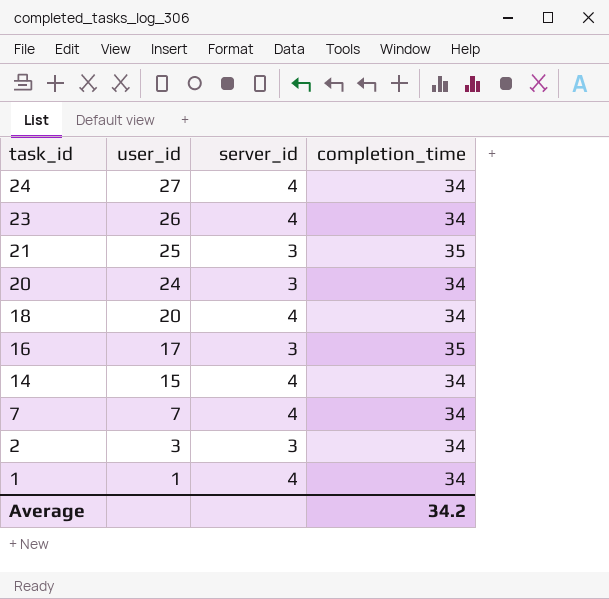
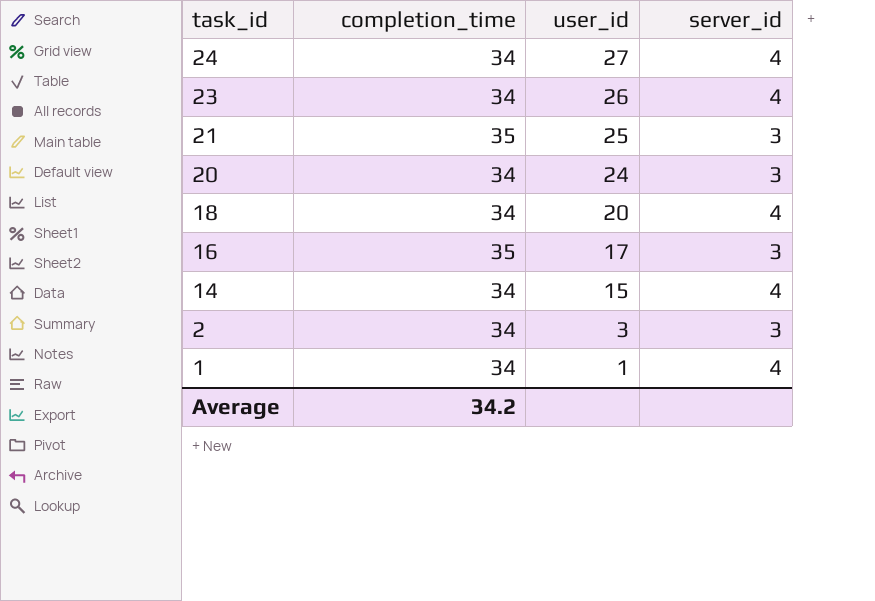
column completion_time | position: 4 -> 2
row 7: 7 | 4 | 34 -> none

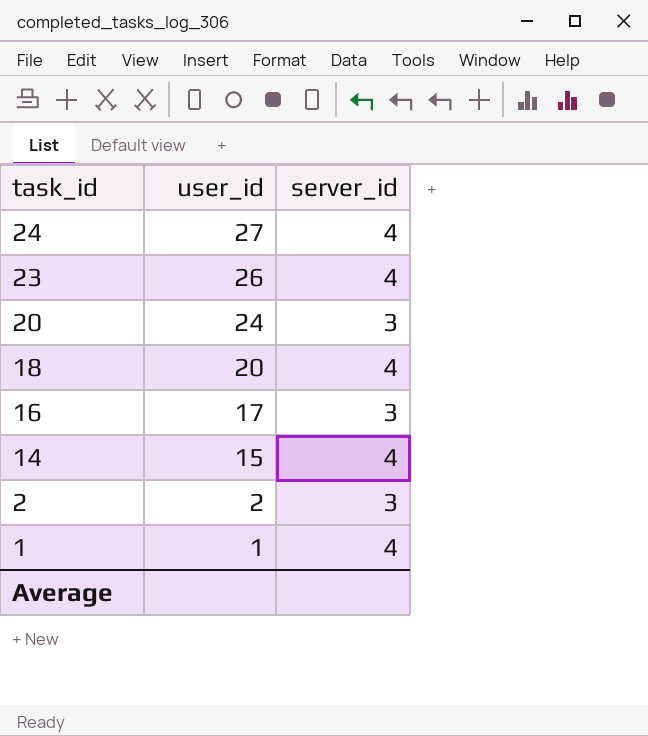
column completion_time | position: 2 -> none
row 21: 35 | 25 | 3 -> none
2 | user_id: 3 -> 2

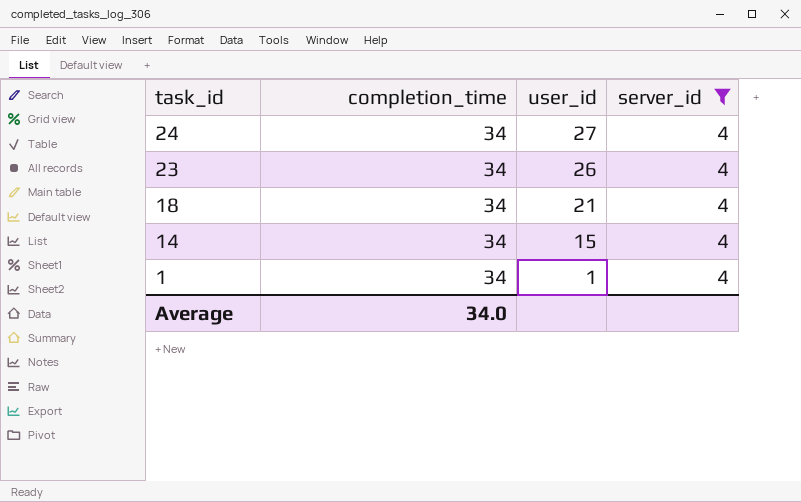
filter: none -> server_id = 4
column completion_time | position: none -> 2
18 | user_id: 20 -> 21

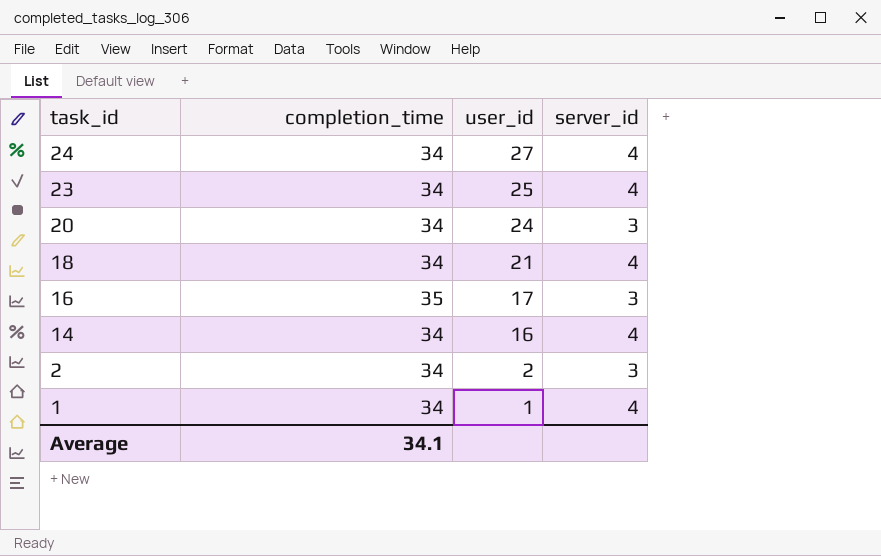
filter: server_id = 4 -> none
23 | user_id: 26 -> 25
14 | user_id: 15 -> 16
Average | completion_time: 34.0 -> 34.1

